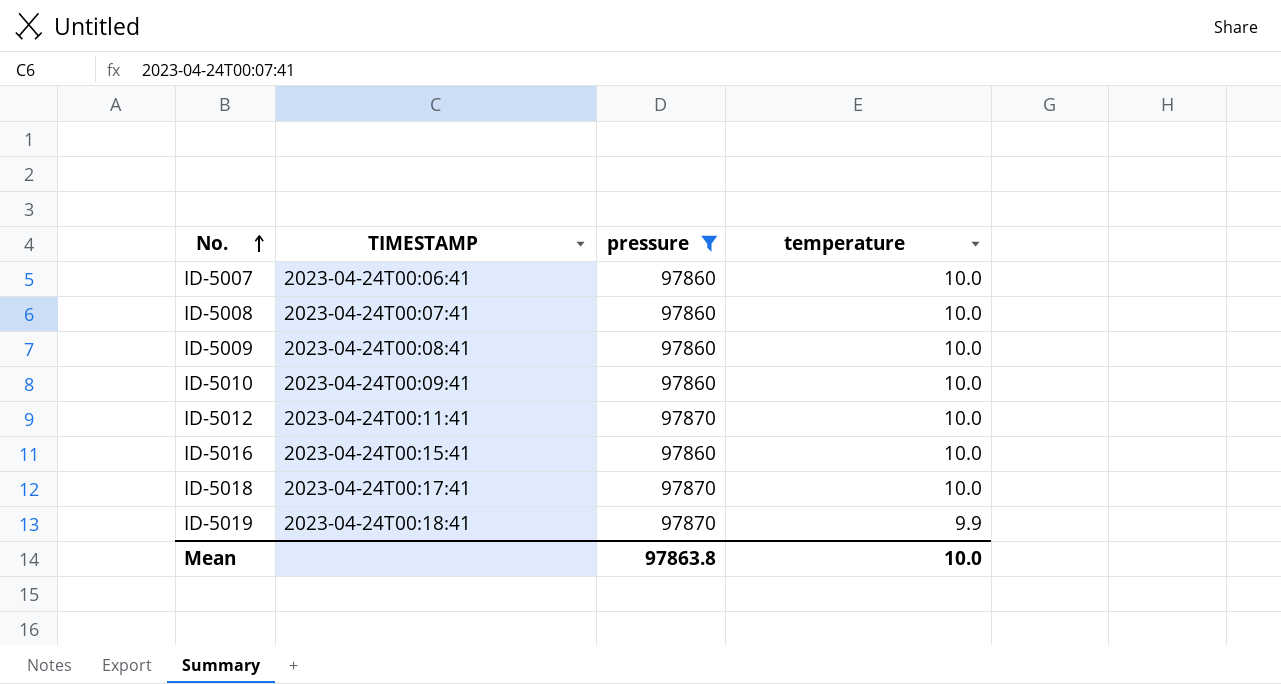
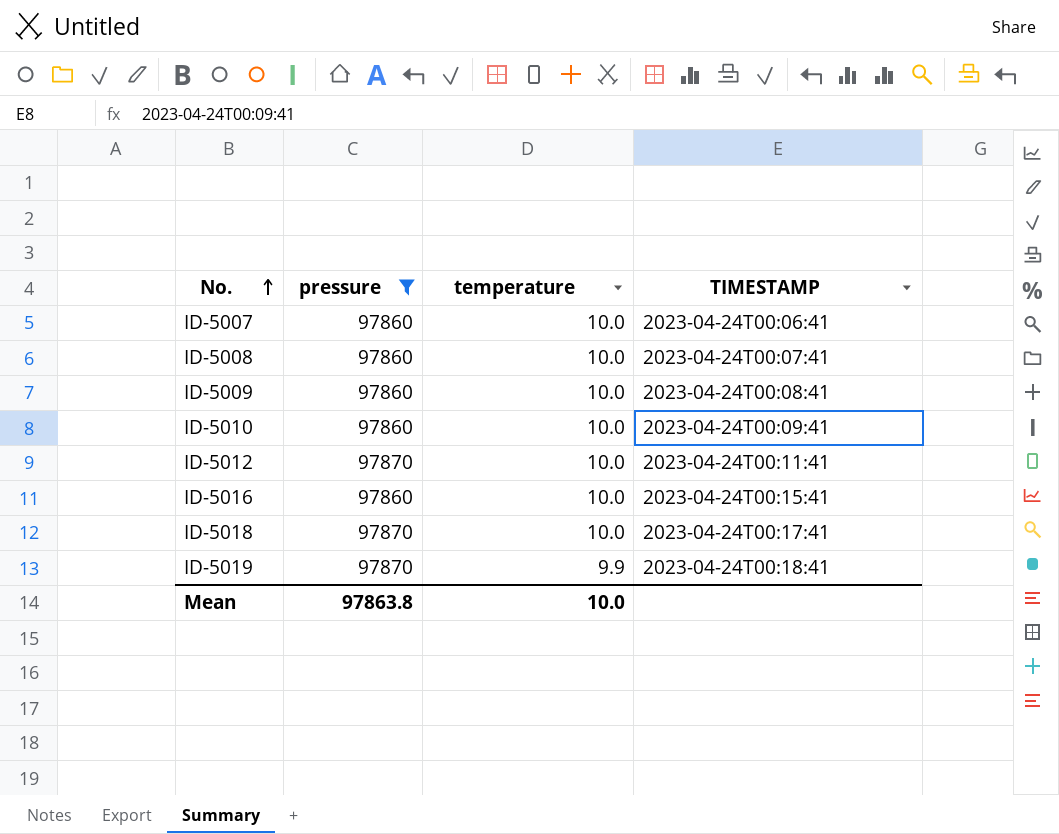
column TIMESTAMP | position: 2 -> 4

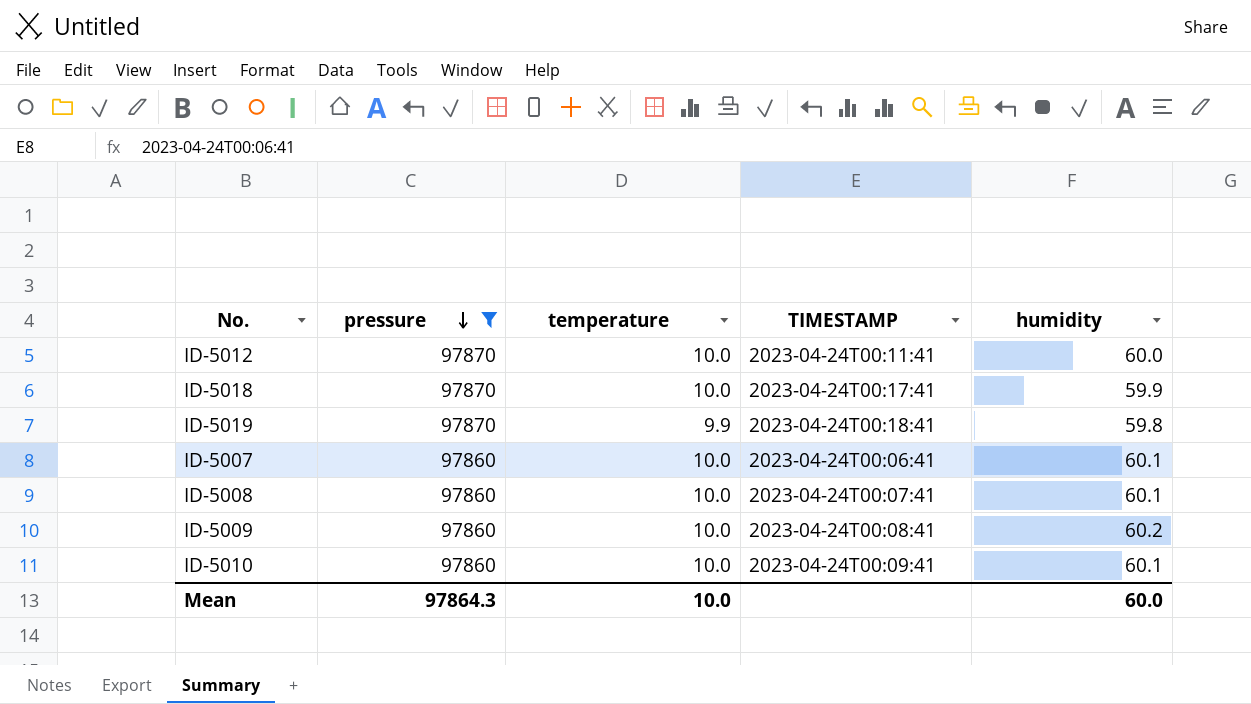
row order: No. ascending -> pressure descending
column humidity | position: none -> 5
row ID-5016: 97860 | 10.0 | 2023-04-24T00:15:41 -> none
Mean | pressure: 97863.8 -> 97864.3

